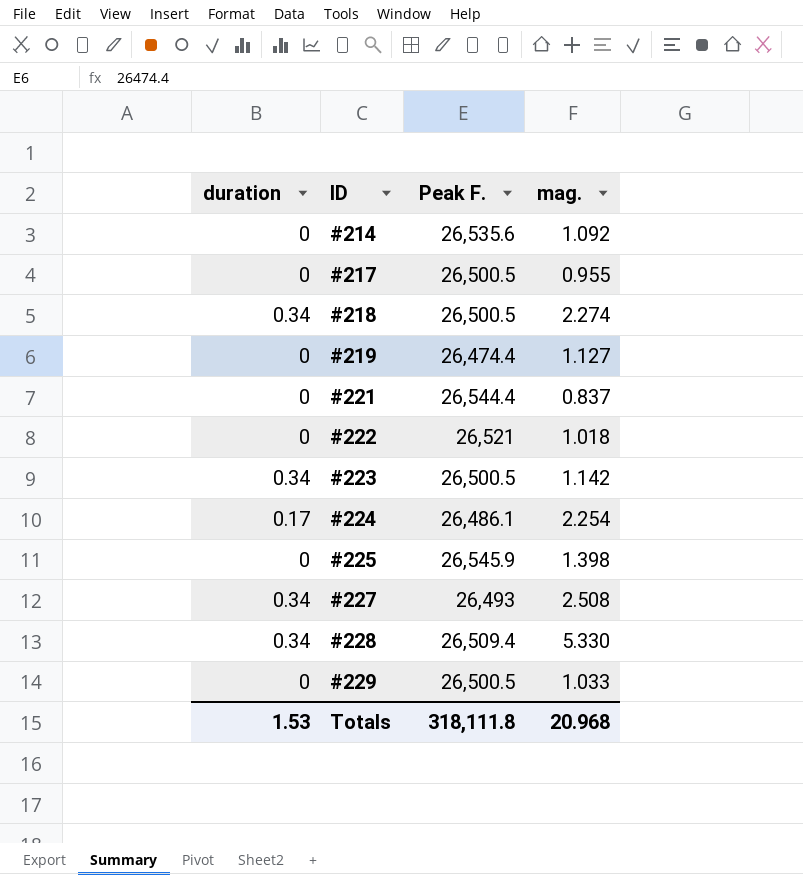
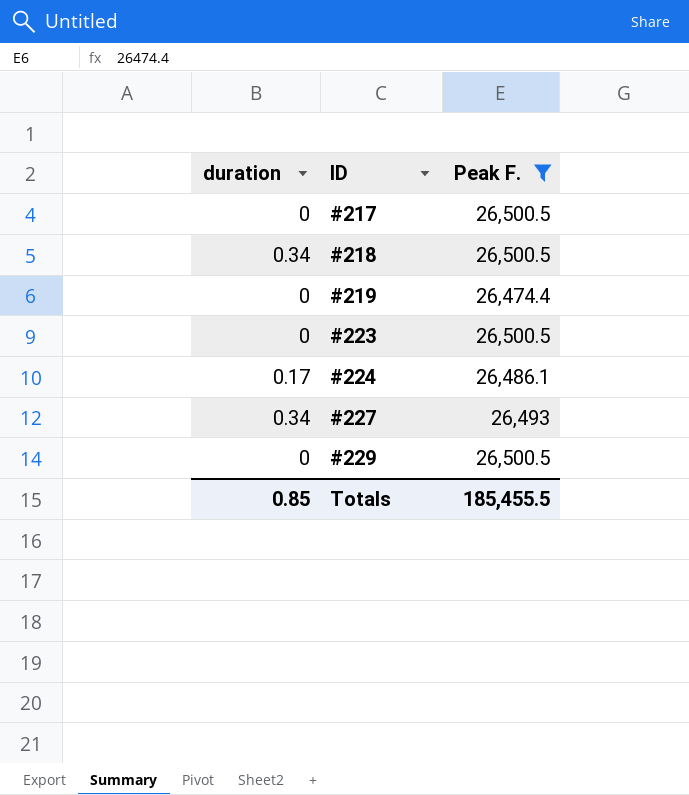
filter: none -> Peak F. <= 26,500.5
column mag. | position: 4 -> none
#223 | duration: 0.34 -> 0
Totals | duration: 1.53 -> 0.85
Totals | Peak F.: 318,111.8 -> 185,455.5

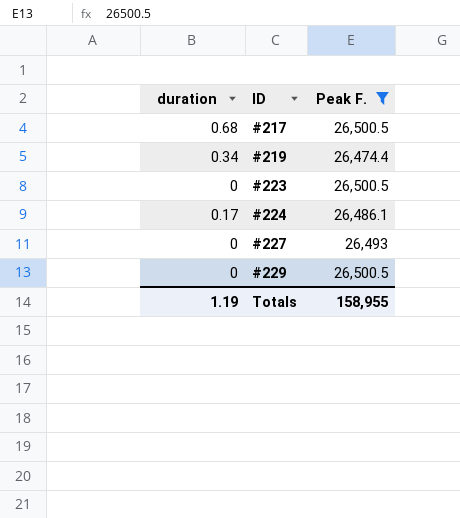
row #218: 0.34 | 26,500.5 -> none
#217 | duration: 0 -> 0.68
#219 | duration: 0 -> 0.34
#227 | duration: 0.34 -> 0
Totals | duration: 0.85 -> 1.19
Totals | Peak F.: 185,455.5 -> 158,955

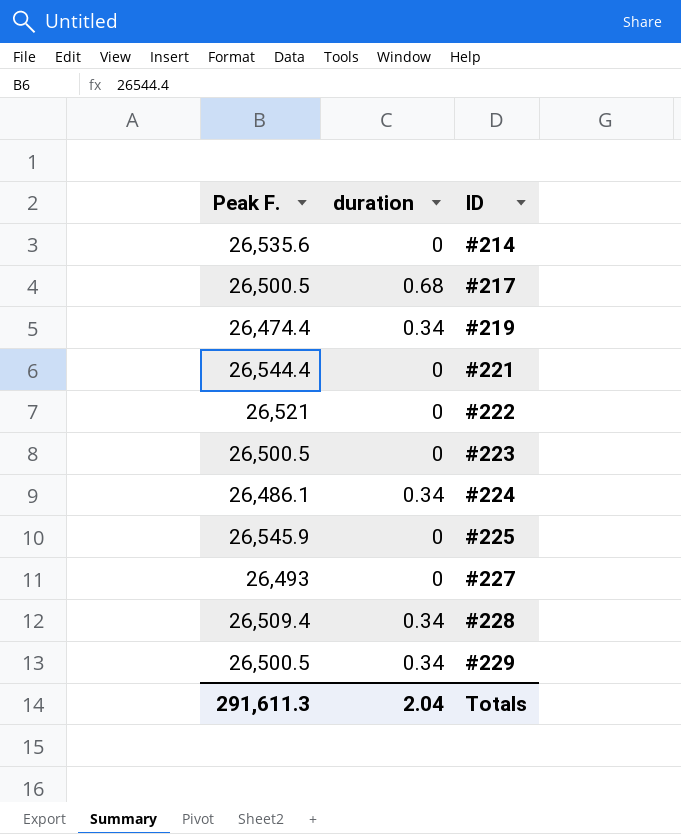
filter: Peak F. <= 26,500.5 -> none
column Peak F. | position: 3 -> 1
#224 | duration: 0.17 -> 0.34
#229 | duration: 0 -> 0.34
Totals | Peak F.: 158,955 -> 291,611.3
Totals | duration: 1.19 -> 2.04

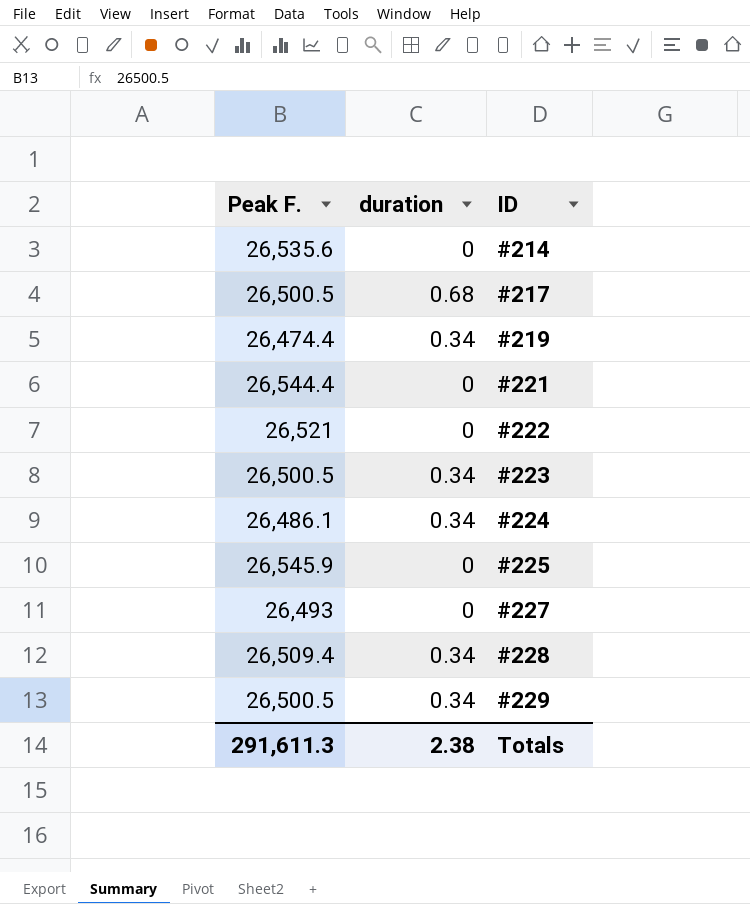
#223 | duration: 0 -> 0.34
Totals | duration: 2.04 -> 2.38

